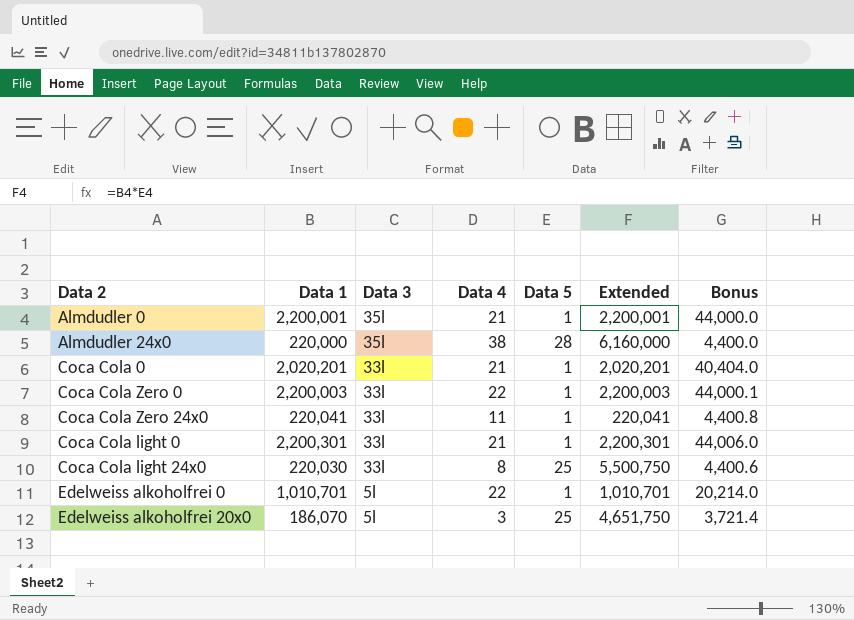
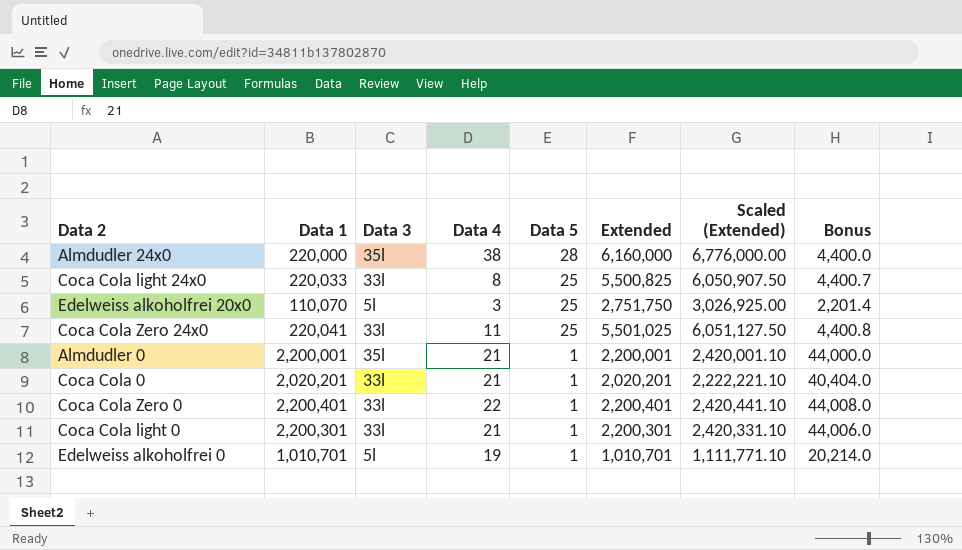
row order: Data 3 descending -> Data 5 descending
column Scaled (Extended) | formula: none -> [Extended] * 1.1
Coca Cola light 24x0 | Data 1: 220,030 -> 220,033
Coca Cola light 24x0 | Extended: 5,500,750 -> 5,500,825
Coca Cola light 24x0 | Bonus: 4,400.6 -> 4,400.7
Edelweiss alkoholfrei 20x0 | Data 1: 186,070 -> 110,070
Edelweiss alkoholfrei 20x0 | Extended: 4,651,750 -> 2,751,750
Edelweiss alkoholfrei 20x0 | Bonus: 3,721.4 -> 2,201.4
Coca Cola Zero 24x0 | Data 5: 1 -> 25
Coca Cola Zero 24x0 | Extended: 220,041 -> 5,501,025
Coca Cola Zero 0 | Data 1: 2,200,003 -> 2,200,401
Coca Cola Zero 0 | Extended: 2,200,003 -> 2,200,401
Coca Cola Zero 0 | Bonus: 44,000.1 -> 44,008.0
Edelweiss alkoholfrei 0 | Data 4: 22 -> 19

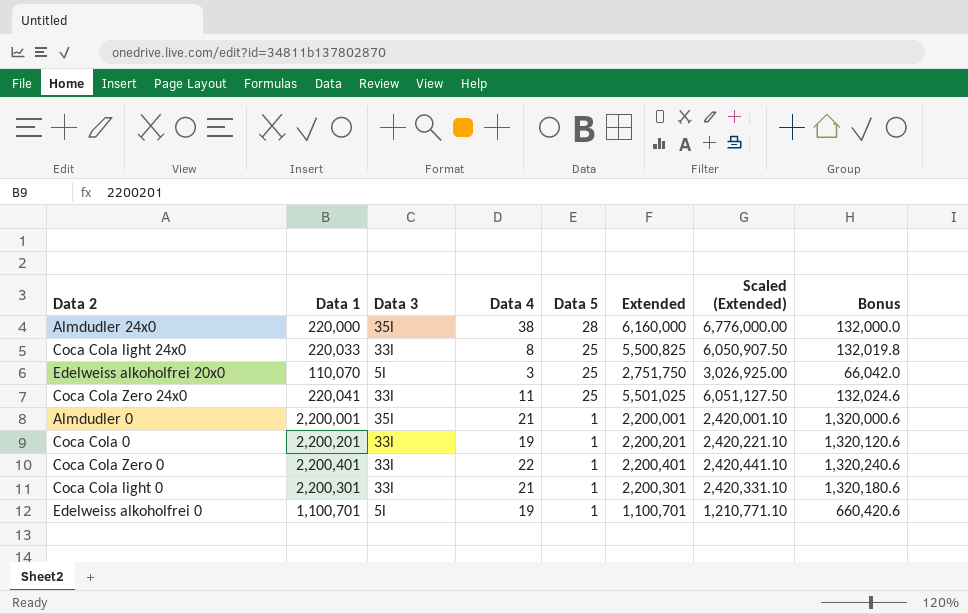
column Bonus | formula: [Data 1] * 0.02 -> [Data 1] * 0.6
Coca Cola 0 | Data 1: 2,020,201 -> 2,200,201
Coca Cola 0 | Data 4: 21 -> 19
Coca Cola 0 | Extended: 2,020,201 -> 2,200,201
Coca Cola 0 | Scaled (Extended): 2,222,221.10 -> 2,420,221.10
Edelweiss alkoholfrei 0 | Data 1: 1,010,701 -> 1,100,701
Edelweiss alkoholfrei 0 | Extended: 1,010,701 -> 1,100,701
Edelweiss alkoholfrei 0 | Scaled (Extended): 1,111,771.10 -> 1,210,771.10

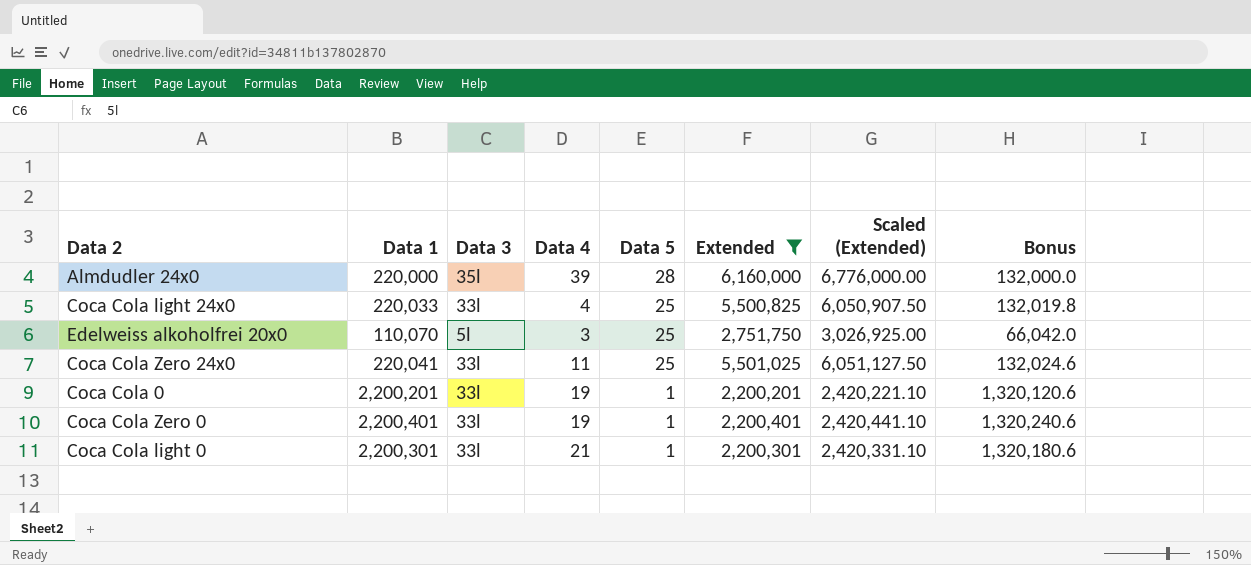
filter: none -> Extended >= 2,200,201
Almdudler 24x0 | Data 4: 38 -> 39
Coca Cola light 24x0 | Data 4: 8 -> 4
Coca Cola Zero 0 | Data 4: 22 -> 19

